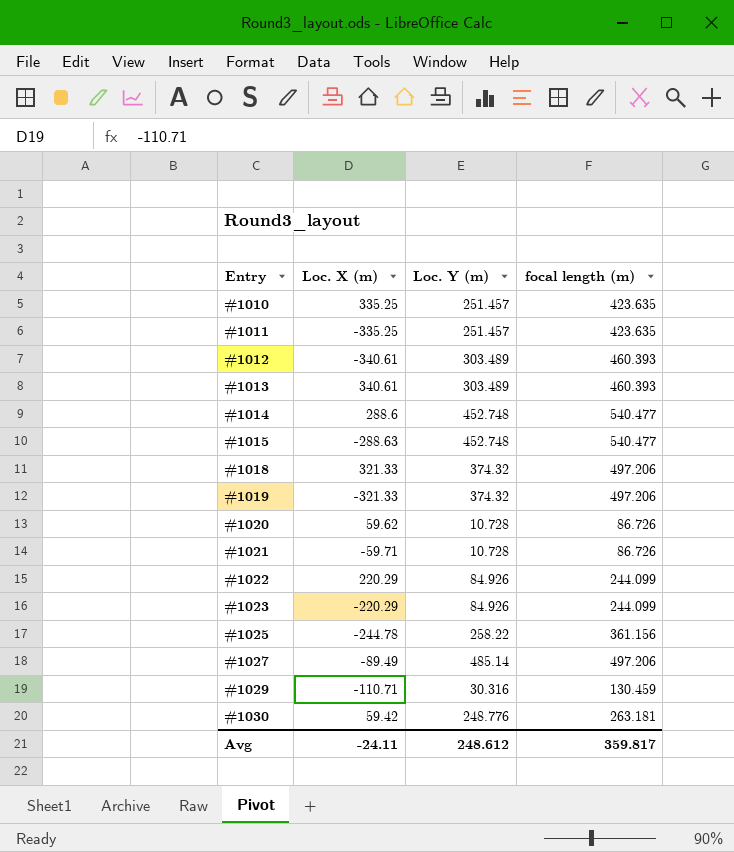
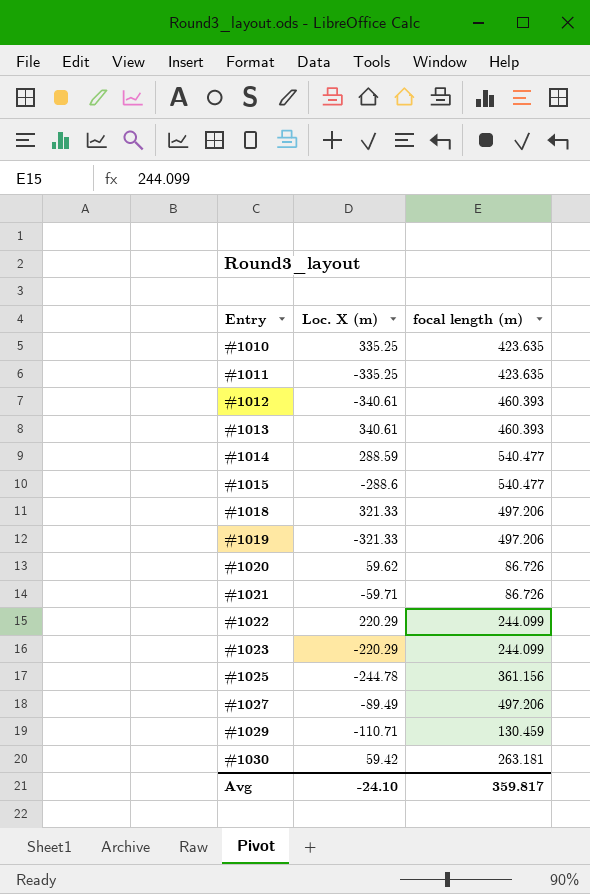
column Loc. Y (m) | position: 3 -> none
#1014 | Loc. X (m): 288.6 -> 288.59
#1015 | Loc. X (m): -288.63 -> -288.6
Avg | Loc. X (m): -24.11 -> -24.10

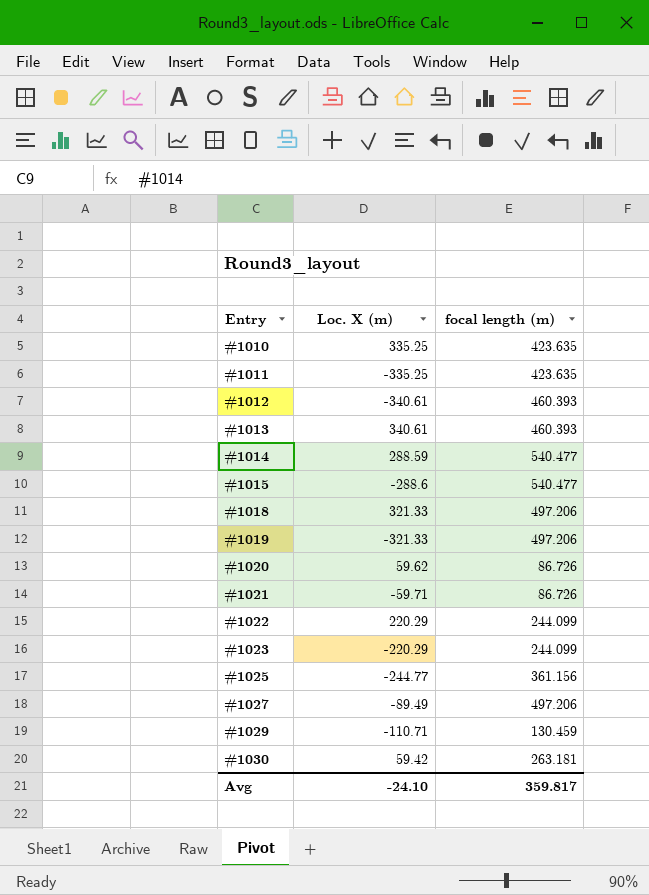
#1025 | Loc. X (m): -244.78 -> -244.77

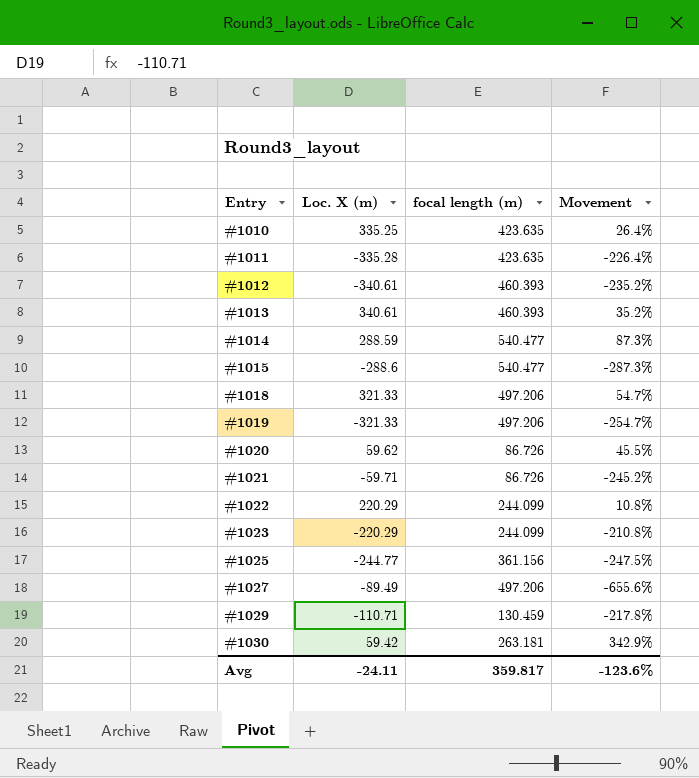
column Movement | formula: none -> ([focal length (m)] - [Loc. X (m)]) / [Loc. X (m)]
#1011 | Loc. X (m): -335.25 -> -335.28
Avg | Loc. X (m): -24.10 -> -24.11

